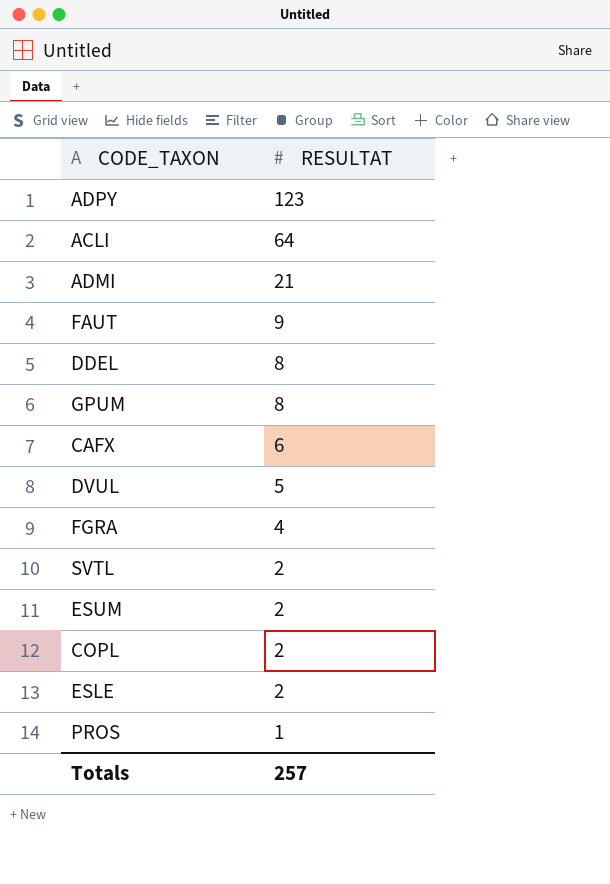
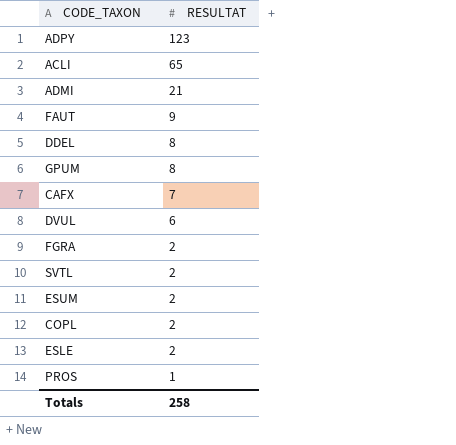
ACLI | RESULTAT: 64 -> 65
CAFX | RESULTAT: 6 -> 7
DVUL | RESULTAT: 5 -> 6
FGRA | RESULTAT: 4 -> 2
Totals | RESULTAT: 257 -> 258

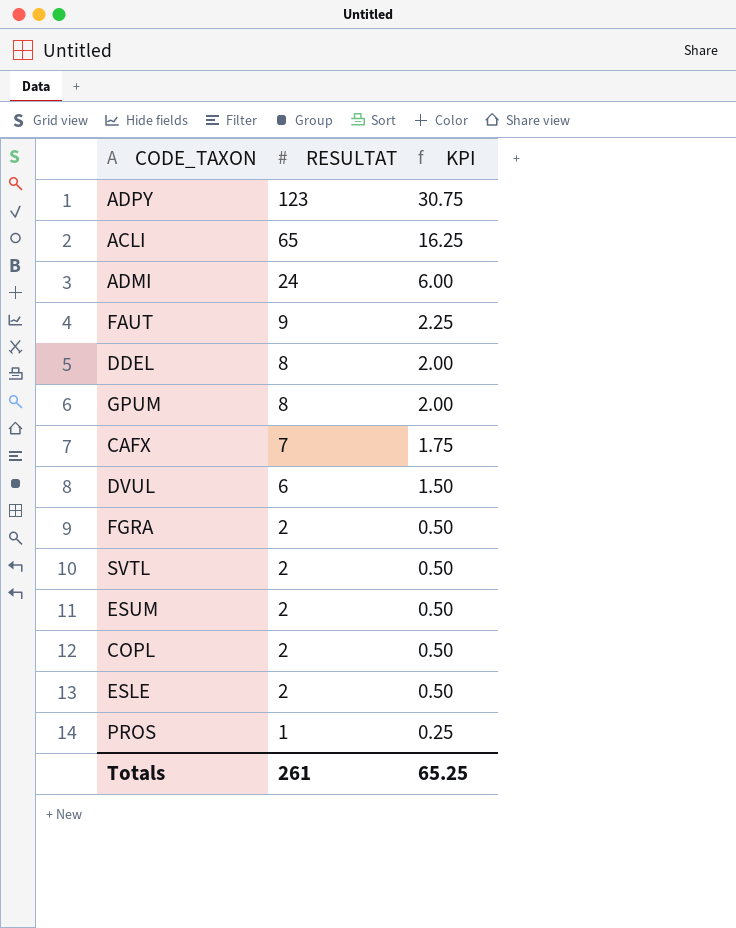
column KPI | formula: none -> [RESULTAT] * 0.25
ADMI | RESULTAT: 21 -> 24
Totals | RESULTAT: 258 -> 261

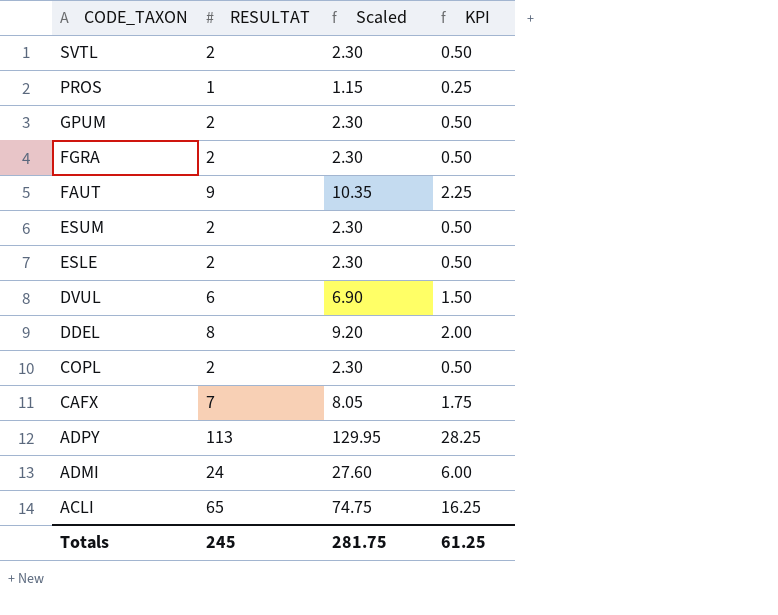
row order: RESULTAT descending -> CODE_TAXON descending
column Scaled | formula: none -> [RESULTAT] * 1.15
GPUM | RESULTAT: 8 -> 2
GPUM | KPI: 2.00 -> 0.50
ADPY | RESULTAT: 123 -> 113
ADPY | KPI: 30.75 -> 28.25
Totals | RESULTAT: 261 -> 245
Totals | KPI: 65.25 -> 61.25

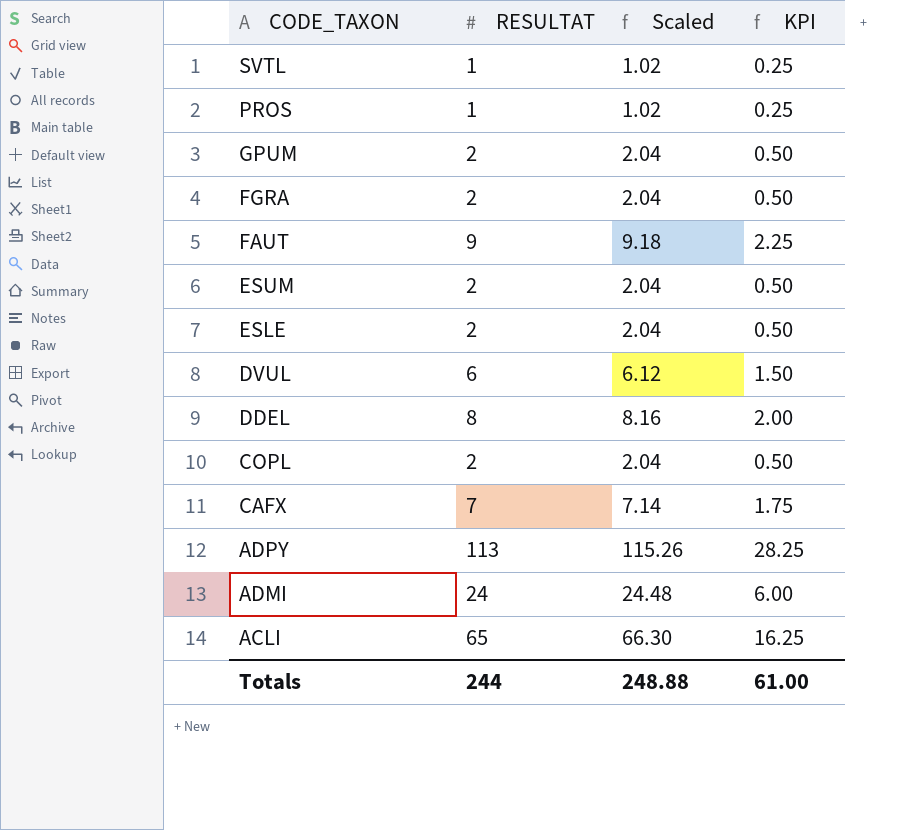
column Scaled | formula: [RESULTAT] * 1.15 -> [RESULTAT] * 1.02
SVTL | RESULTAT: 2 -> 1
SVTL | KPI: 0.50 -> 0.25
Totals | RESULTAT: 245 -> 244
Totals | Scaled: 281.75 -> 248.88
Totals | KPI: 61.25 -> 61.00

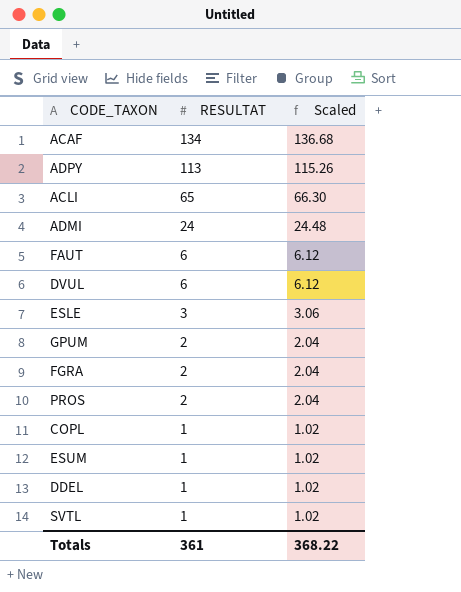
row order: CODE_TAXON descending -> RESULTAT descending
column KPI | formula: [RESULTAT] * 0.25 -> none
row CAFX: 7 | 7.14 | 1.75 -> none
row ACAF: none -> 134 | 136.68
FAUT | RESULTAT: 9 -> 6
FAUT | Scaled: 9.18 -> 6.12
ESLE | RESULTAT: 2 -> 3
ESLE | Scaled: 2.04 -> 3.06
PROS | RESULTAT: 1 -> 2
PROS | Scaled: 1.02 -> 2.04
COPL | RESULTAT: 2 -> 1
COPL | Scaled: 2.04 -> 1.02
ESUM | RESULTAT: 2 -> 1
ESUM | Scaled: 2.04 -> 1.02
DDEL | RESULTAT: 8 -> 1
DDEL | Scaled: 8.16 -> 1.02
Totals | RESULTAT: 244 -> 361
Totals | Scaled: 248.88 -> 368.22

